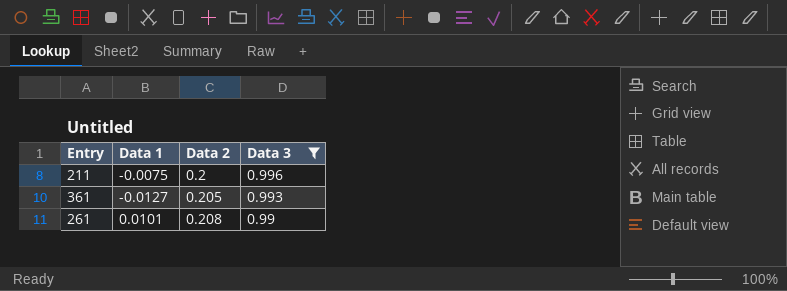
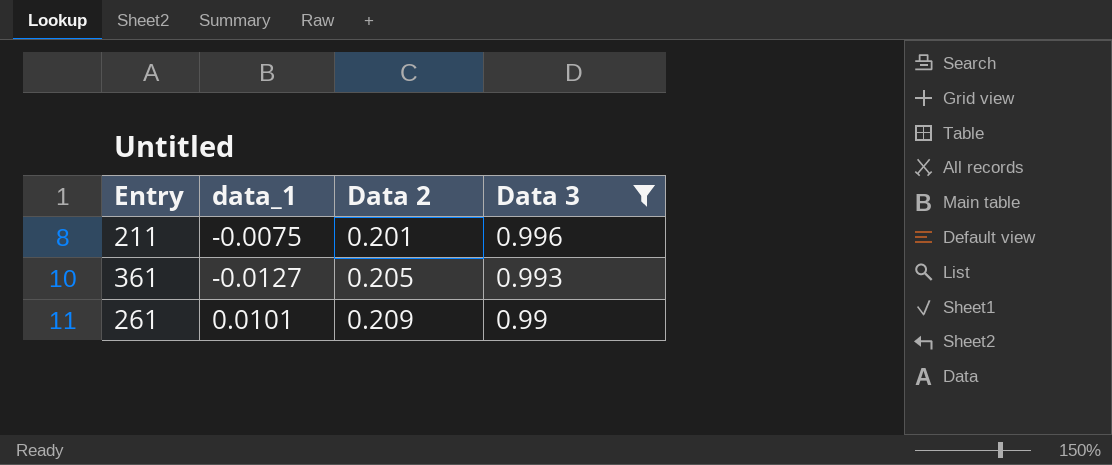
column name: Data 1 -> data_1
211 | Data 2: 0.2 -> 0.201
261 | Data 2: 0.208 -> 0.209

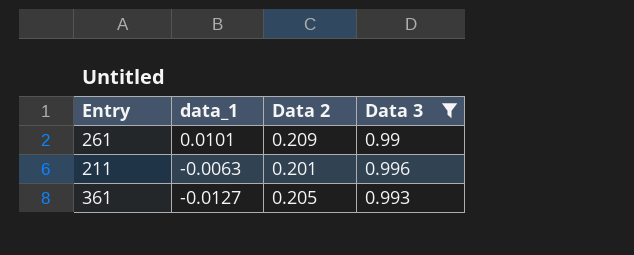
row order: Data 2 ascending -> data_1 descending
211 | data_1: -0.0075 -> -0.0063

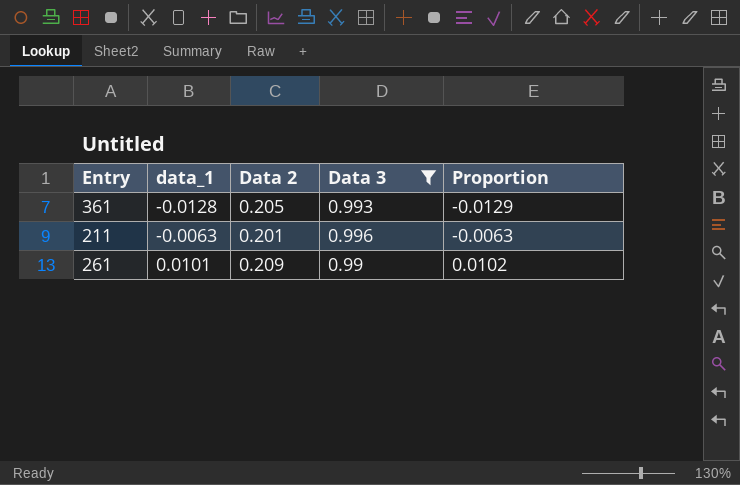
row order: data_1 descending -> data_1 ascending
column Proportion | formula: none -> [data_1] / [Data 3]
361 | data_1: -0.0127 -> -0.0128

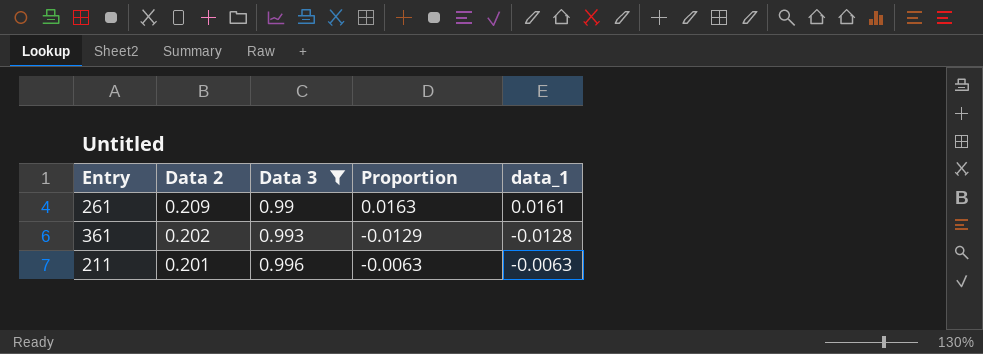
row order: data_1 ascending -> Data 2 descending
column data_1 | position: 2 -> 5
261 | Proportion: 0.0102 -> 0.0163
261 | data_1: 0.0101 -> 0.0161
361 | Data 2: 0.205 -> 0.202

